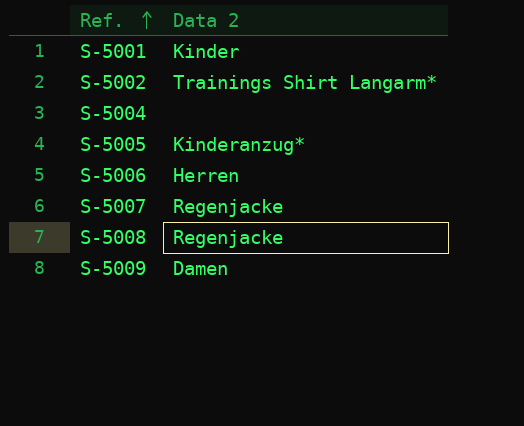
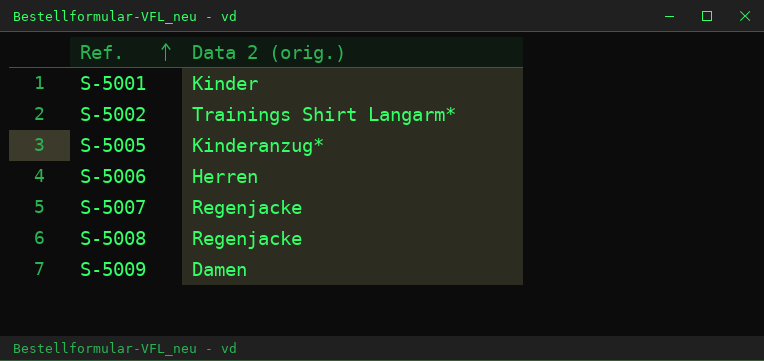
column name: Data 2 -> Data 2 (orig.)
row S-5004: none -> none

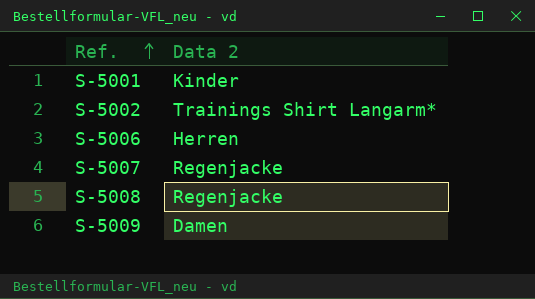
column name: Data 2 (orig.) -> Data 2
row S-5005: Kinderanzug* -> none

